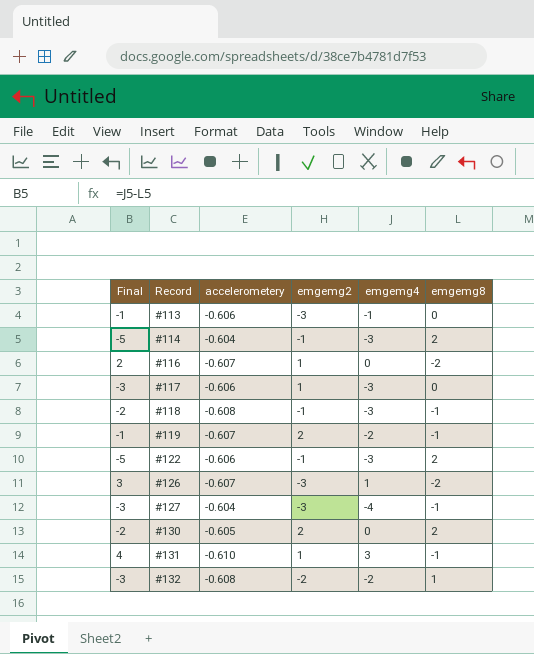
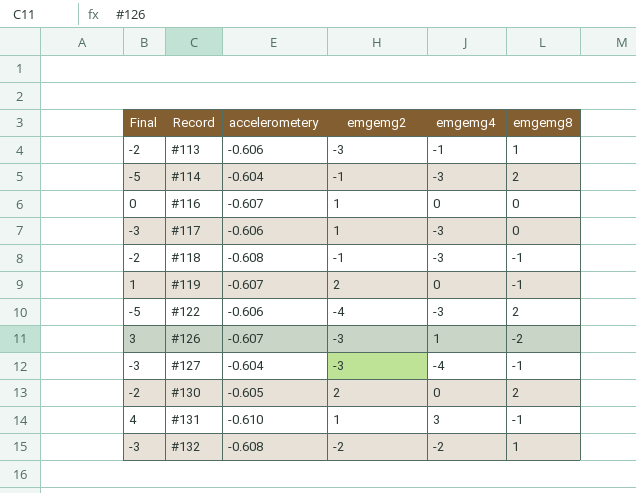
#113 | Final: -1 -> -2
#113 | emgemg8: 0 -> 1
#116 | Final: 2 -> 0
#116 | emgemg8: -2 -> 0
#119 | Final: -1 -> 1
#119 | emgemg4: -2 -> 0
#122 | emgemg2: -1 -> -4

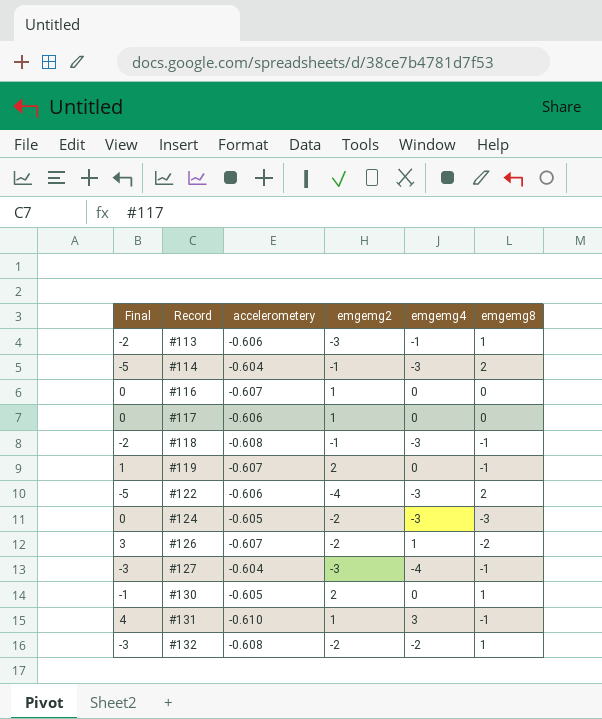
#117 | Final: -3 -> 0
#117 | emgemg4: -3 -> 0
row #124: none -> 0 | -0.605 | -2 | -3 | -3
#126 | emgemg2: -3 -> -2
#130 | Final: -2 -> -1
#130 | emgemg8: 2 -> 1

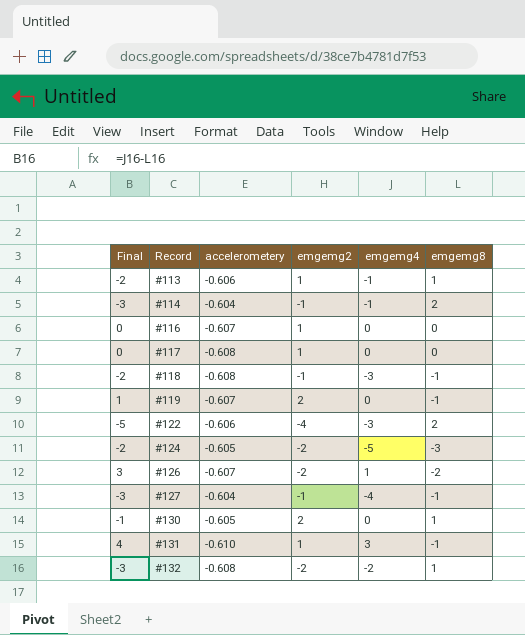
#113 | emgemg2: -3 -> 1
#114 | Final: -5 -> -3
#114 | emgemg4: -3 -> -1
#117 | accelerometery: -0.606 -> -0.608
#124 | Final: 0 -> -2
#124 | emgemg4: -3 -> -5
#127 | emgemg2: -3 -> -1

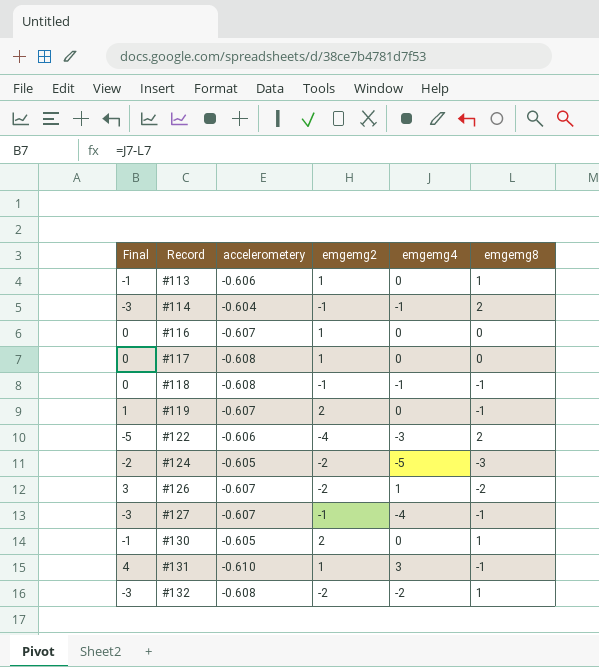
#113 | Final: -2 -> -1
#113 | emgemg4: -1 -> 0
#118 | Final: -2 -> 0
#118 | emgemg4: -3 -> -1
#127 | accelerometery: -0.604 -> -0.607

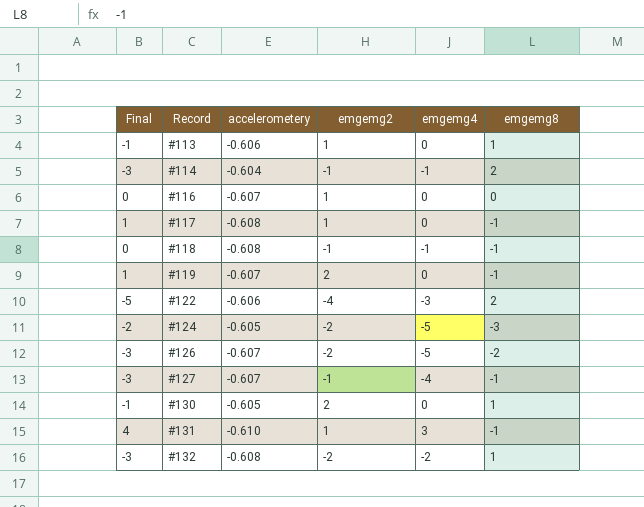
#117 | Final: 0 -> 1
#117 | emgemg8: 0 -> -1
#126 | Final: 3 -> -3
#126 | emgemg4: 1 -> -5

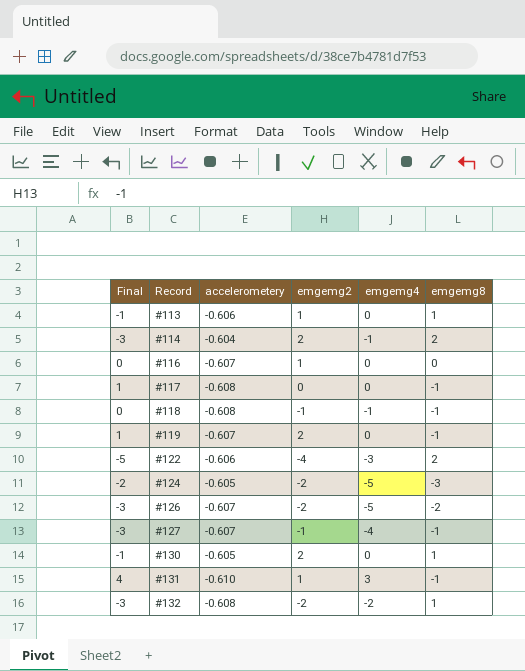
#114 | emgemg2: -1 -> 2
#117 | emgemg2: 1 -> 0

